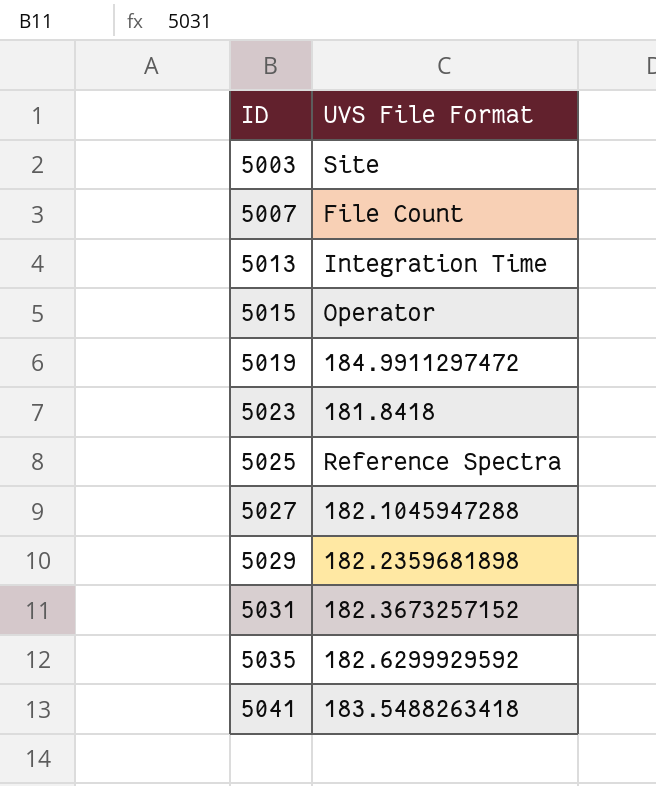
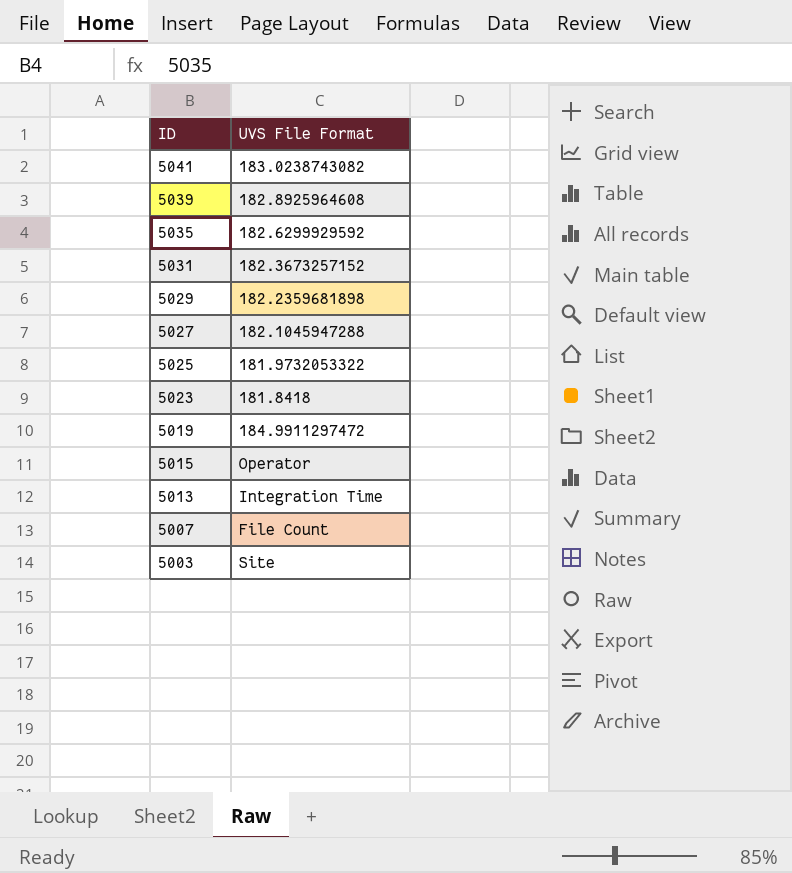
row order: ID ascending -> ID descending
5041 | UVS File Format: 183.5488263418 -> 183.0238743082
row 5039: none -> 182.8925964608
5025 | UVS File Format: Reference Spectra -> 181.9732053322

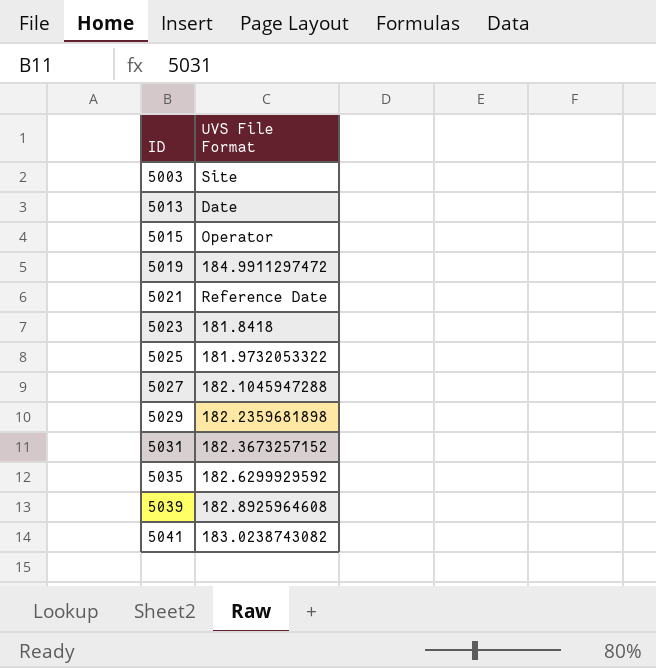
row order: ID descending -> ID ascending
row 5007: File Count -> none
5013 | UVS File Format: Integration Time -> Date
row 5021: none -> Reference Date

